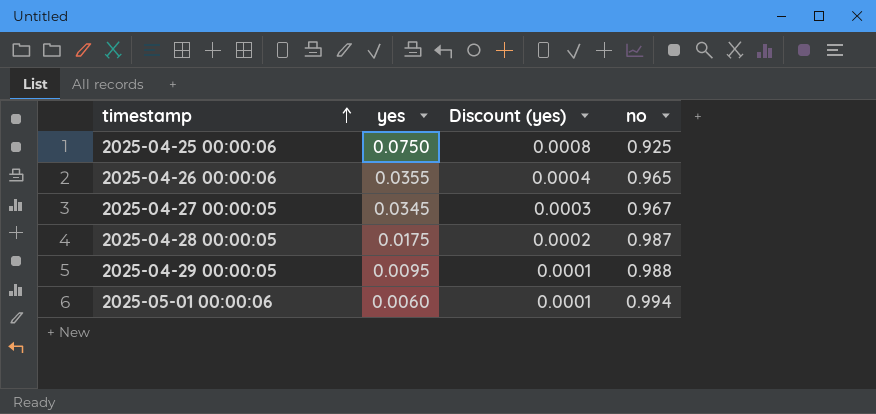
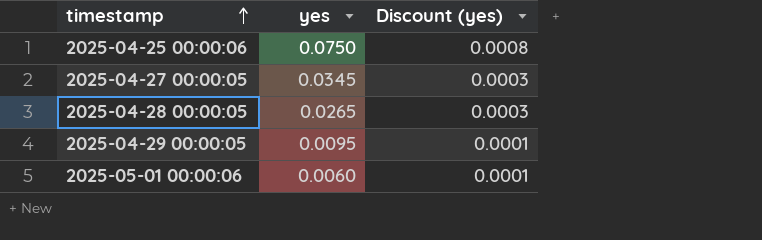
column no | position: 4 -> none
row 2025-04-26 00:00:06: 0.0355 | 0.0004 | 0.965 -> none
2025-04-28 00:00:05 | yes: 0.0175 -> 0.0265
2025-04-28 00:00:05 | Discount (yes): 0.0002 -> 0.0003

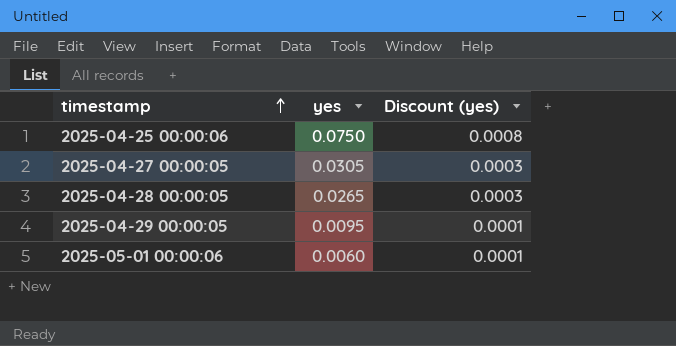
2025-04-27 00:00:05 | yes: 0.0345 -> 0.0305

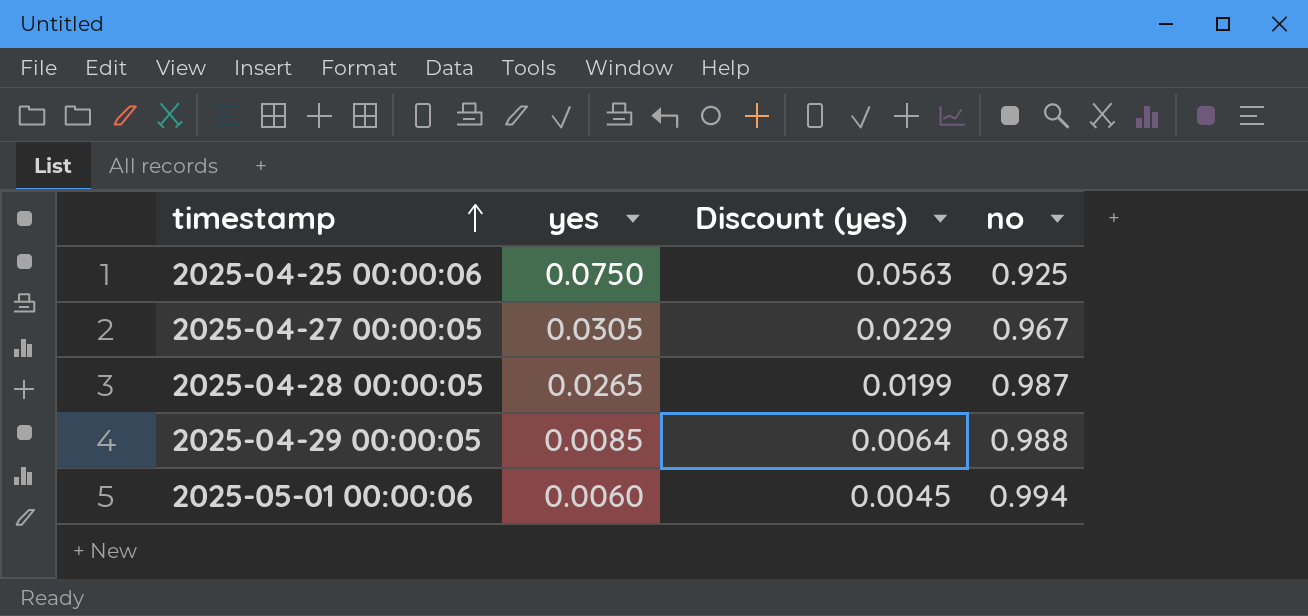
column Discount (yes) | formula: [yes] * 0.01 -> [yes] * 0.75
column no | position: none -> 4
2025-04-29 00:00:05 | yes: 0.0095 -> 0.0085

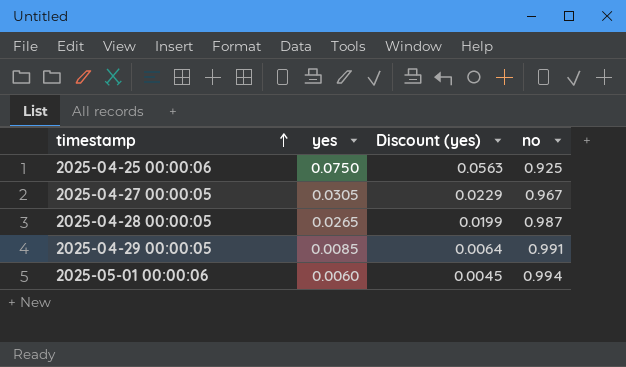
2025-04-29 00:00:05 | no: 0.988 -> 0.991

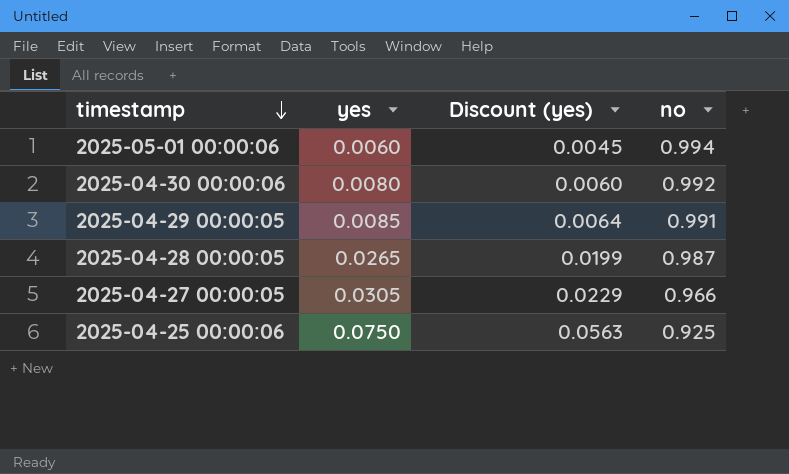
row order: timestamp ascending -> timestamp descending
row 2025-04-30 00:00:06: none -> 0.0080 | 0.0060 | 0.992
2025-04-27 00:00:05 | no: 0.967 -> 0.966

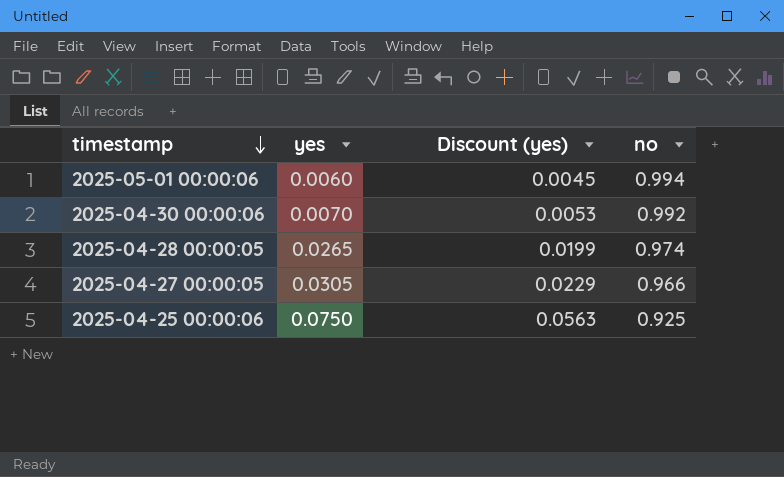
row 2025-04-29 00:00:05: 0.0085 | 0.0064 | 0.991 -> none
2025-04-30 00:00:06 | yes: 0.0080 -> 0.0070
2025-04-30 00:00:06 | Discount (yes): 0.0060 -> 0.0053
2025-04-28 00:00:05 | no: 0.987 -> 0.974

